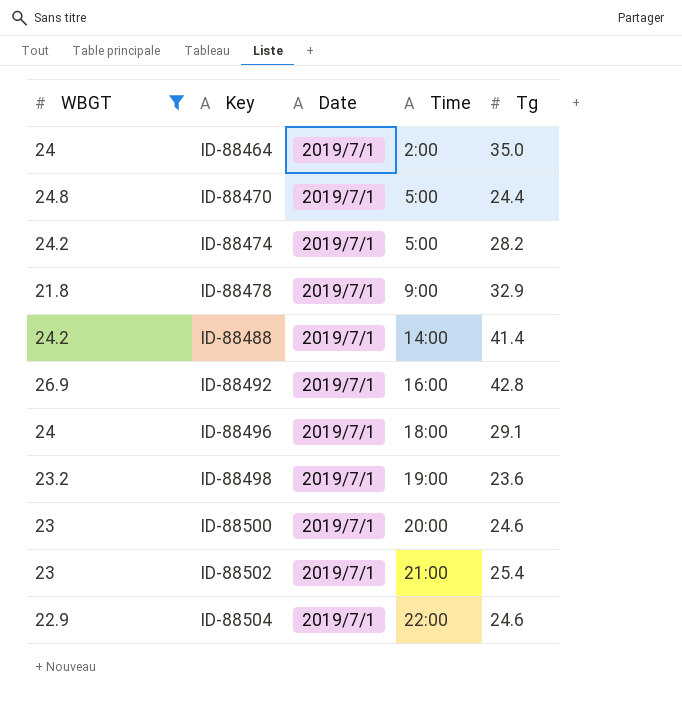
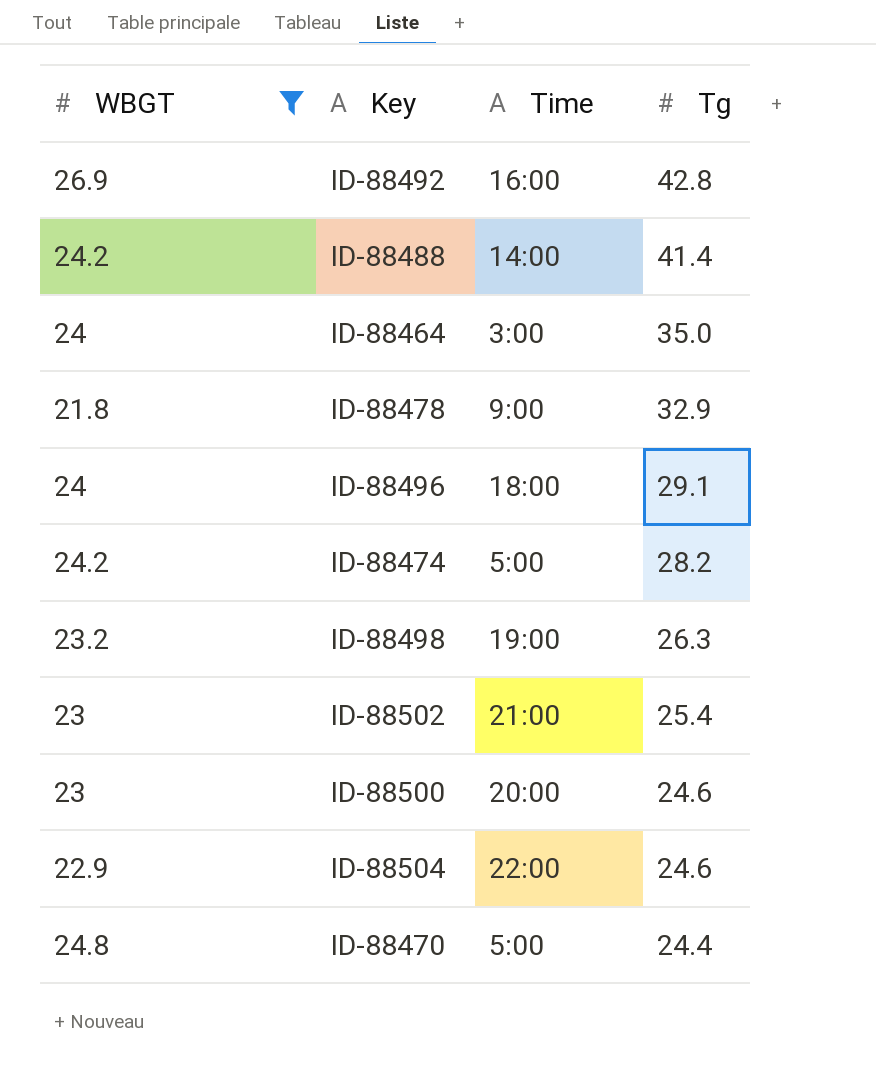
row order: Key ascending -> Tg descending
column Date | position: 3 -> none
ID-88464 | Time: 2:00 -> 3:00
ID-88498 | Tg: 23.6 -> 26.3

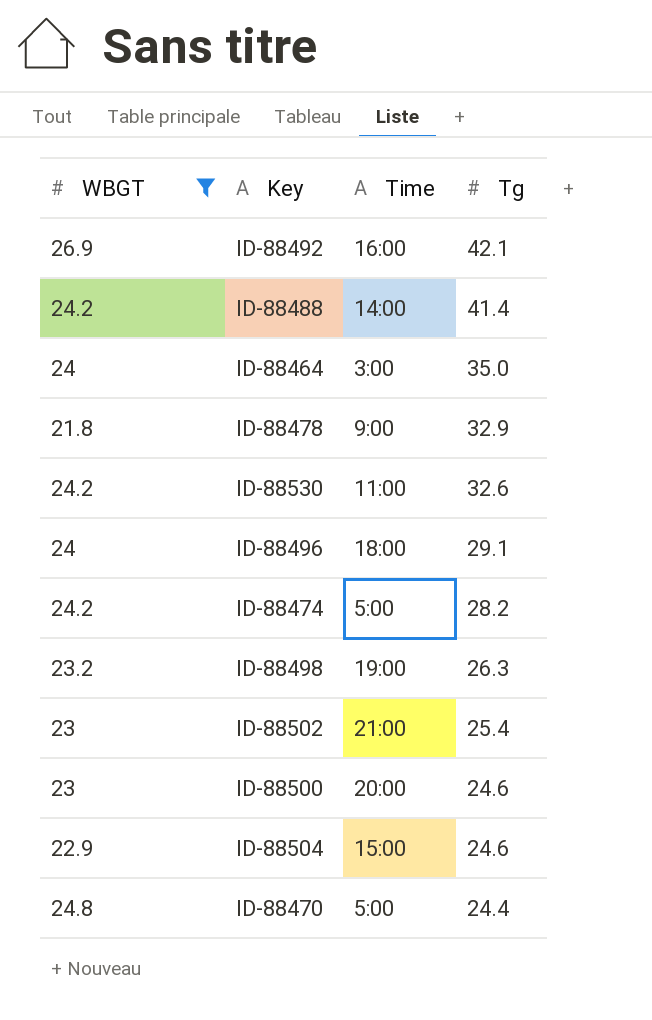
ID-88492 | Tg: 42.8 -> 42.1
row ID-88530: none -> 24.2 | 11:00 | 32.6
ID-88504 | Time: 22:00 -> 15:00

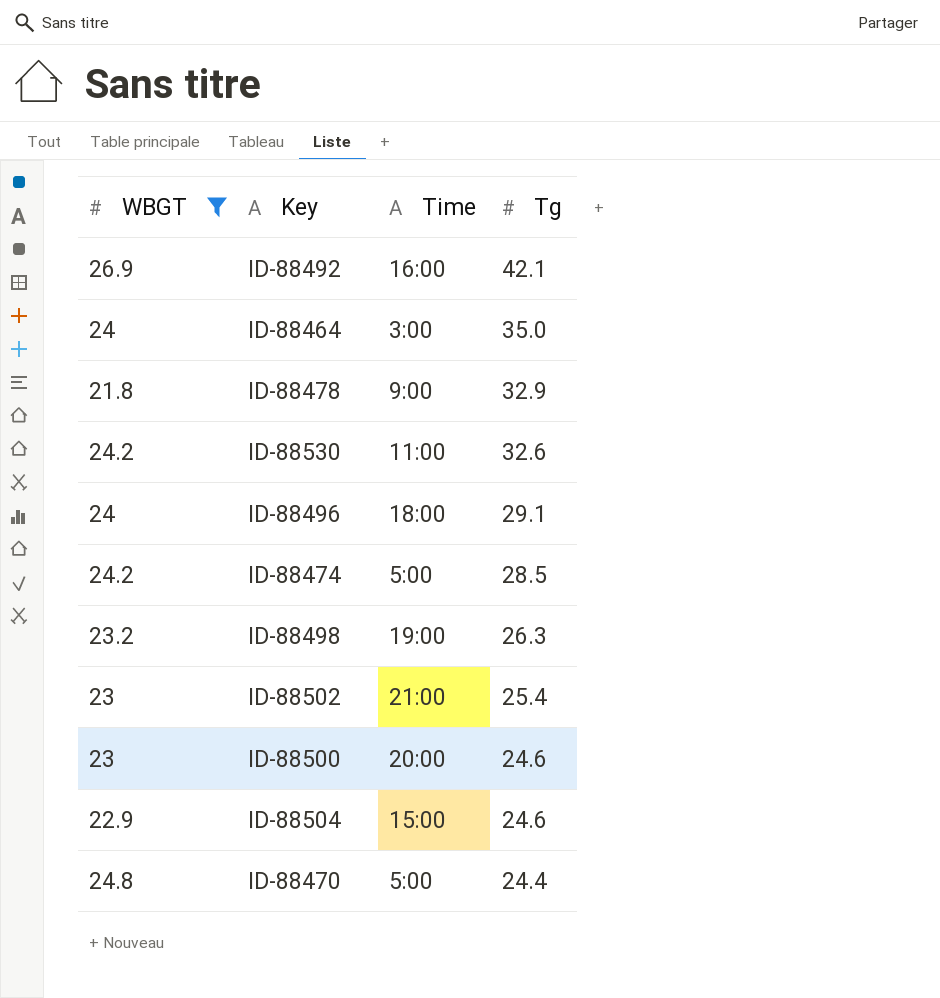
row ID-88488: 24.2 | 14:00 | 41.4 -> none
ID-88474 | Tg: 28.2 -> 28.5

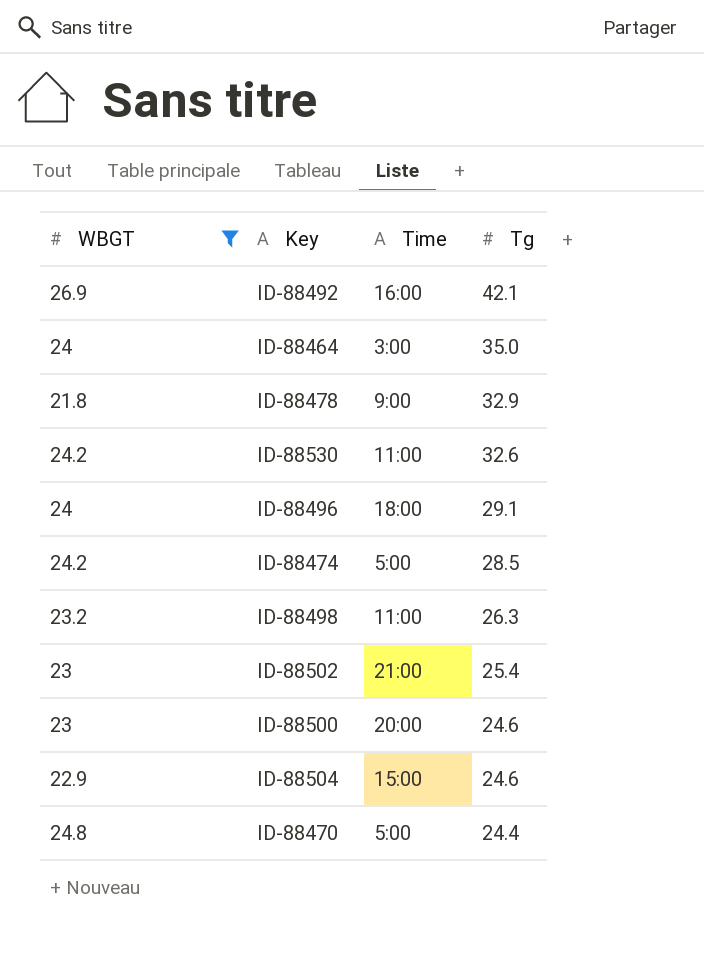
ID-88498 | Time: 19:00 -> 11:00

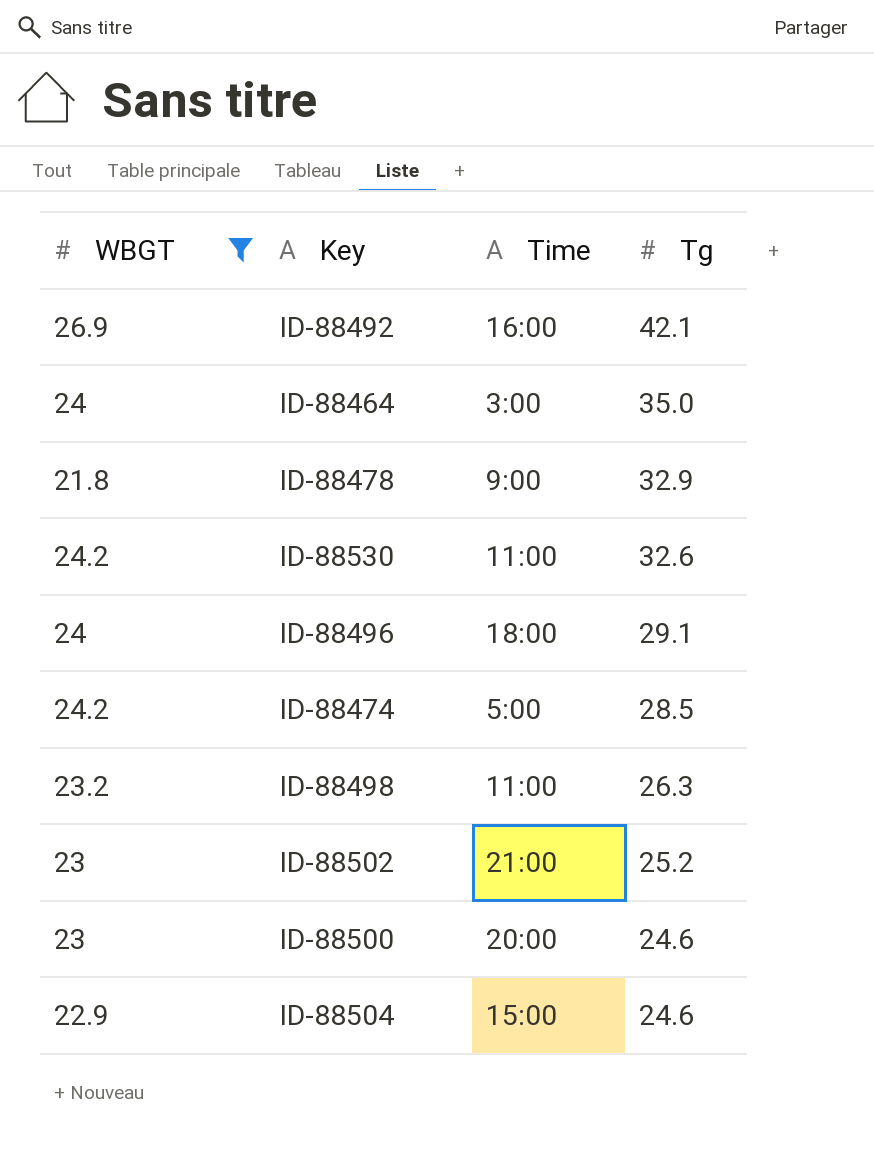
row ID-88470: 24.8 | 5:00 | 24.4 -> none
ID-88502 | Tg: 25.4 -> 25.2

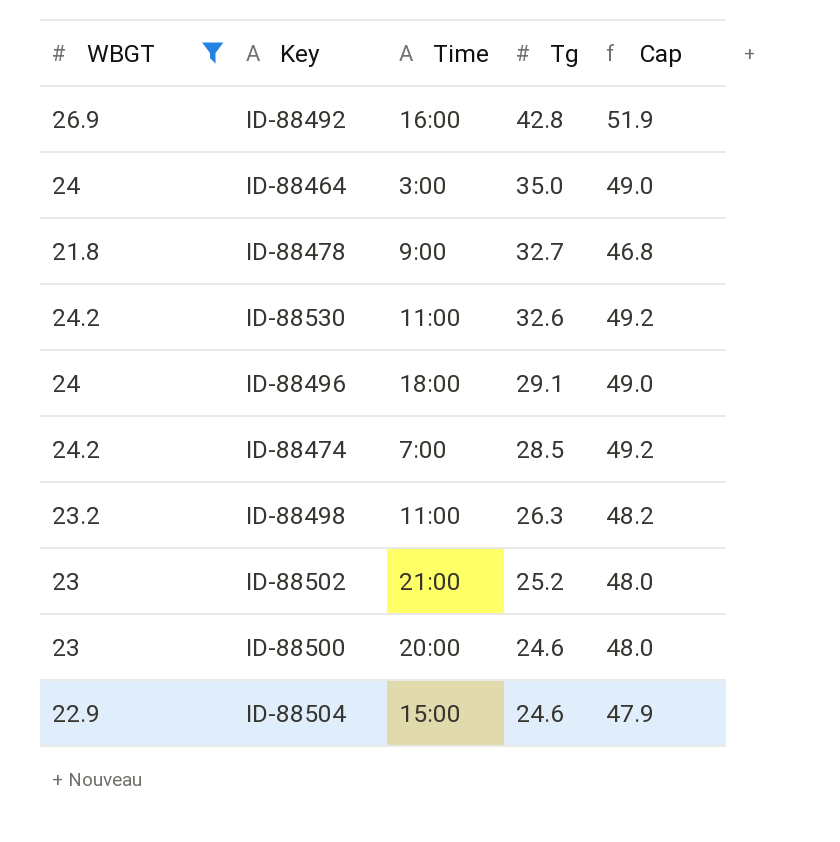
column Cap | formula: none -> [WBGT] + 25
ID-88492 | Tg: 42.1 -> 42.8
ID-88478 | Tg: 32.9 -> 32.7
ID-88474 | Time: 5:00 -> 7:00

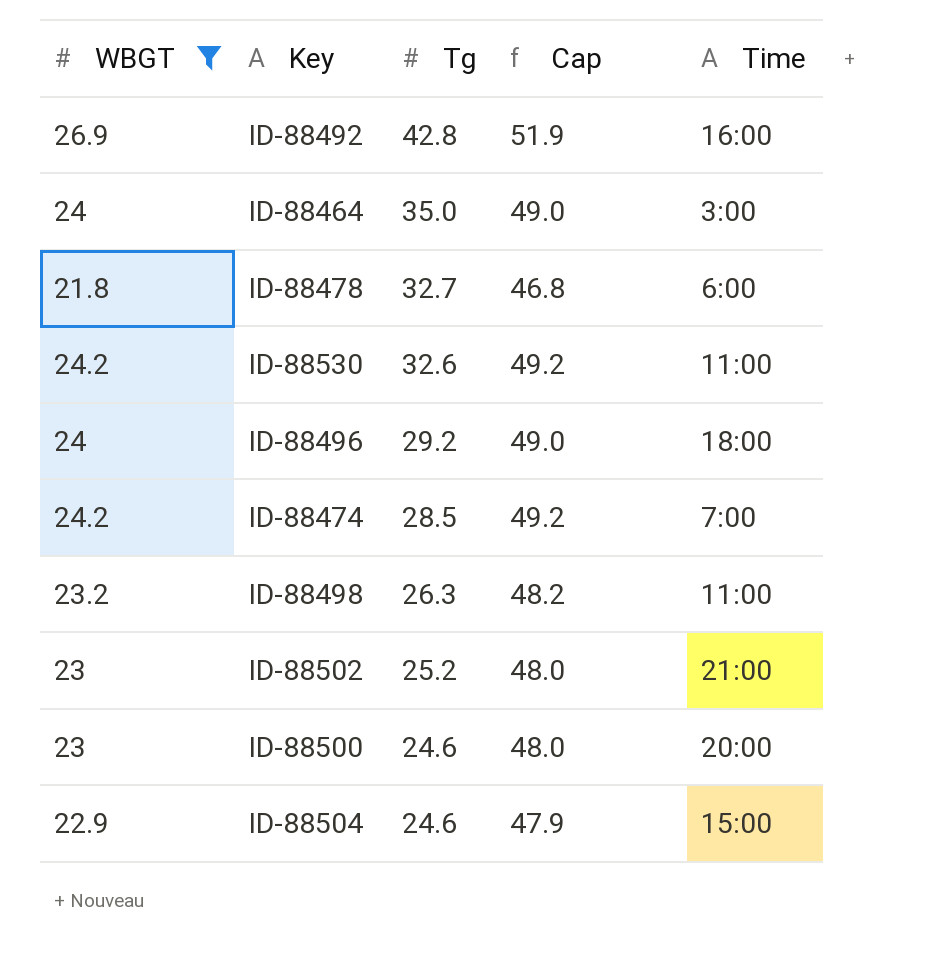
column Time | position: 3 -> 5
ID-88478 | Time: 9:00 -> 6:00
ID-88496 | Tg: 29.1 -> 29.2

